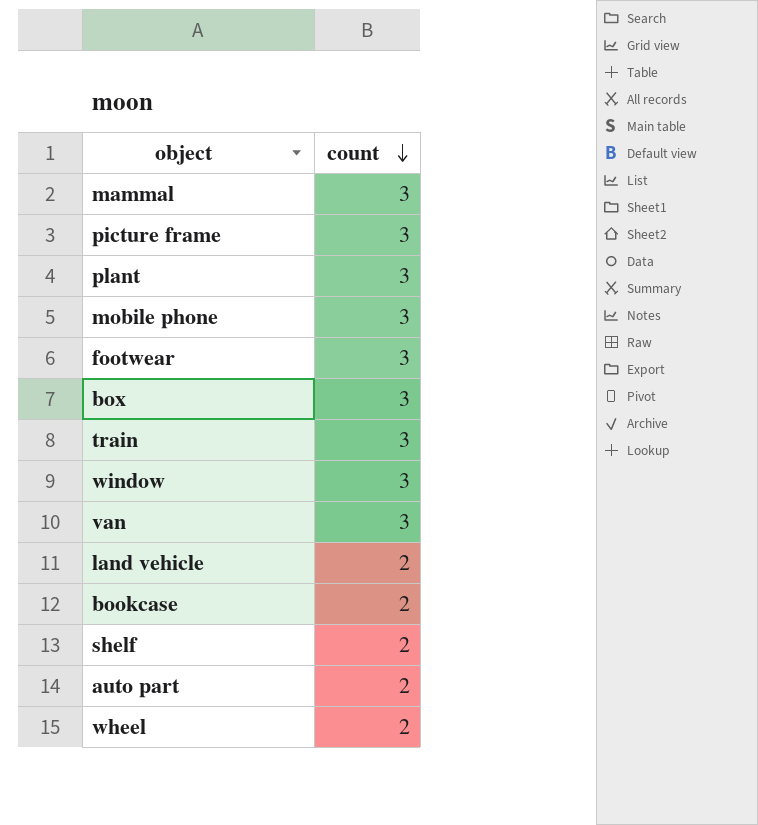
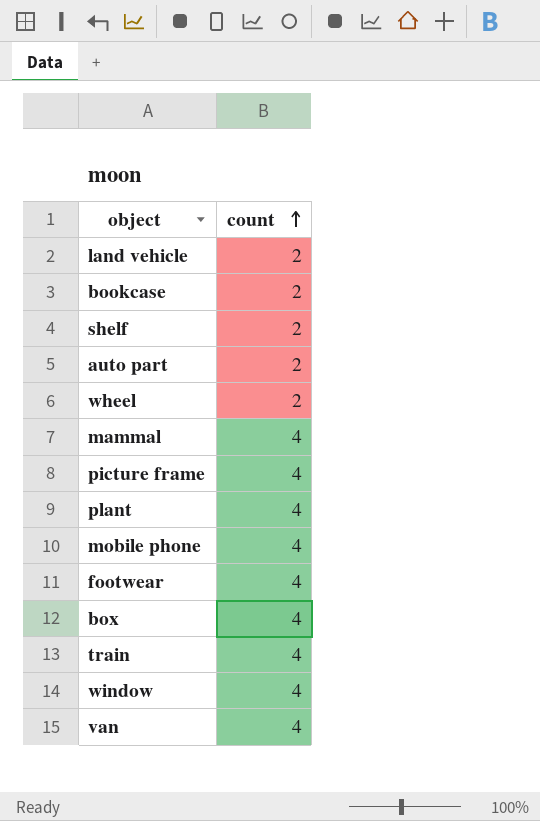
row order: count descending -> count ascending
mammal | count: 3 -> 4
picture frame | count: 3 -> 4
plant | count: 3 -> 4
mobile phone | count: 3 -> 4
footwear | count: 3 -> 4
box | count: 3 -> 4
train | count: 3 -> 4
window | count: 3 -> 4
van | count: 3 -> 4

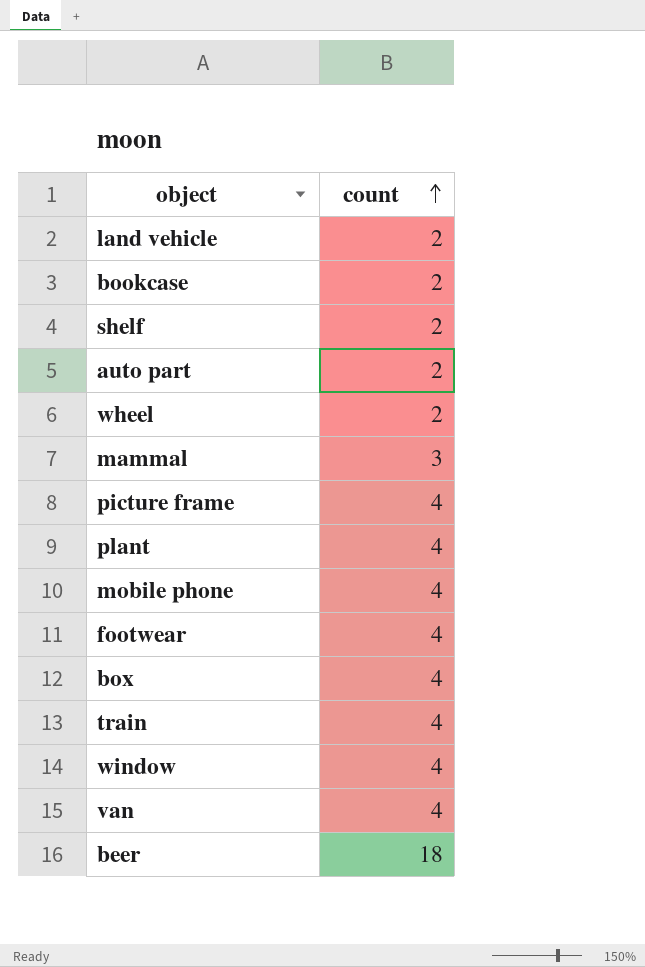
mammal | count: 4 -> 3
row beer: none -> 18

